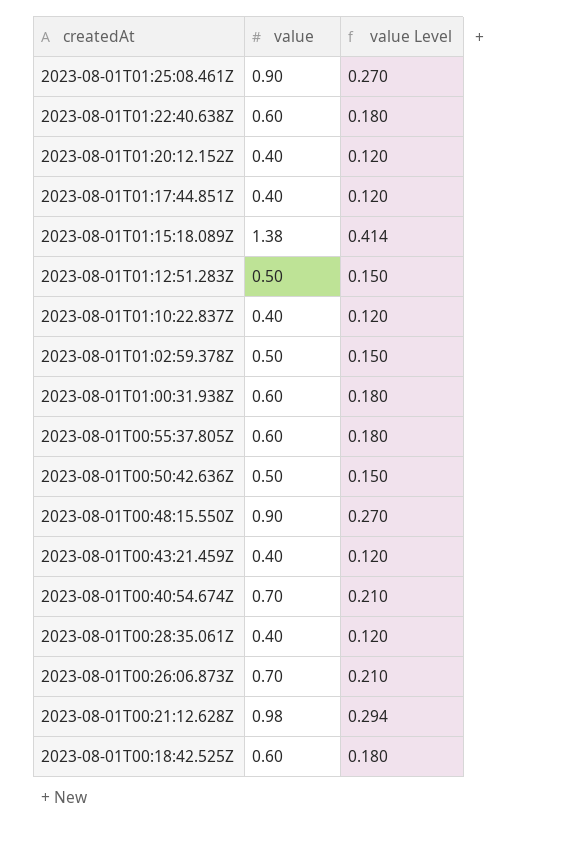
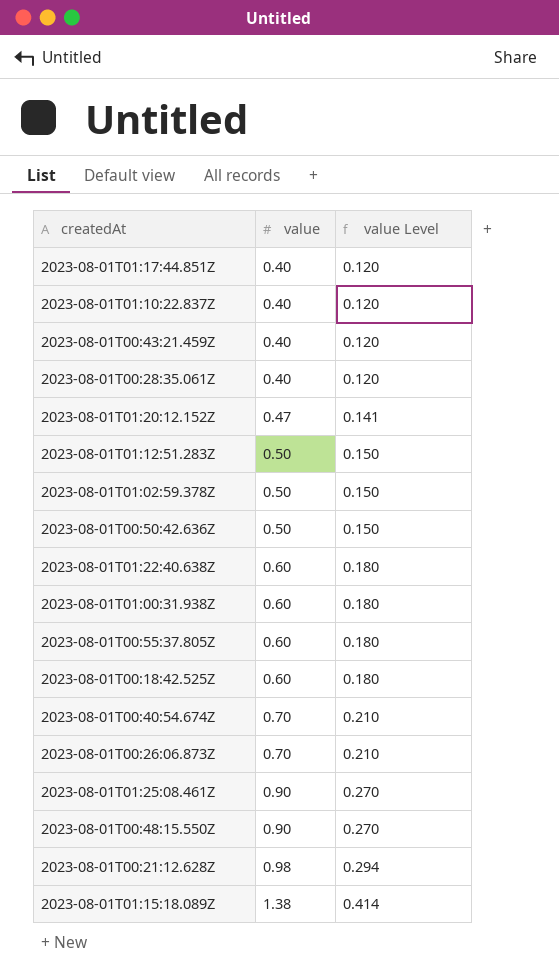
row order: createdAt descending -> value ascending
2023-08-01T01:20:12.152Z | value: 0.40 -> 0.47
2023-08-01T01:20:12.152Z | value Level: 0.120 -> 0.141

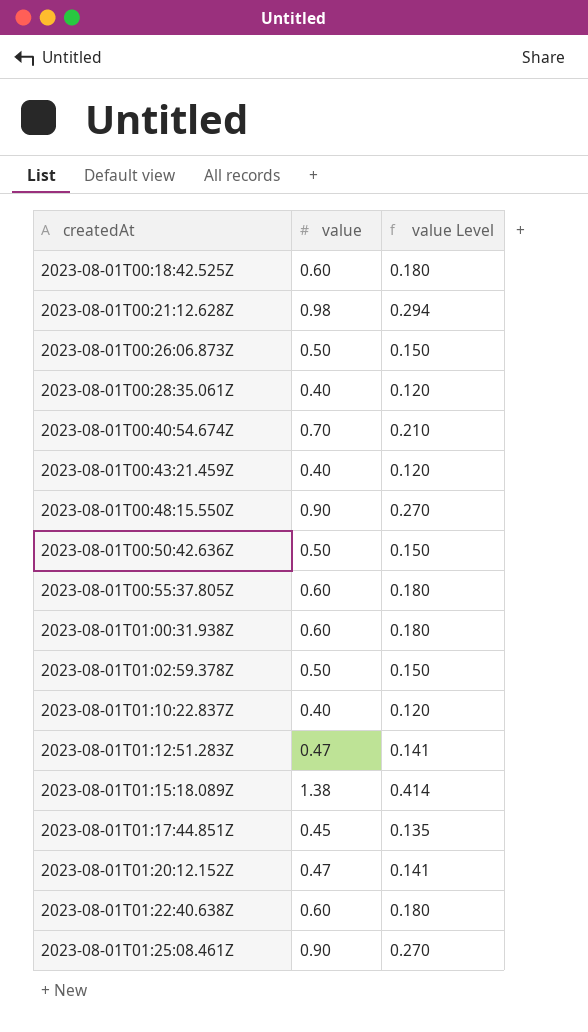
row order: value ascending -> createdAt ascending
2023-08-01T00:26:06.873Z | value: 0.70 -> 0.50
2023-08-01T00:26:06.873Z | value Level: 0.210 -> 0.150
2023-08-01T01:12:51.283Z | value: 0.50 -> 0.47
2023-08-01T01:12:51.283Z | value Level: 0.150 -> 0.141
2023-08-01T01:17:44.851Z | value: 0.40 -> 0.45
2023-08-01T01:17:44.851Z | value Level: 0.120 -> 0.135

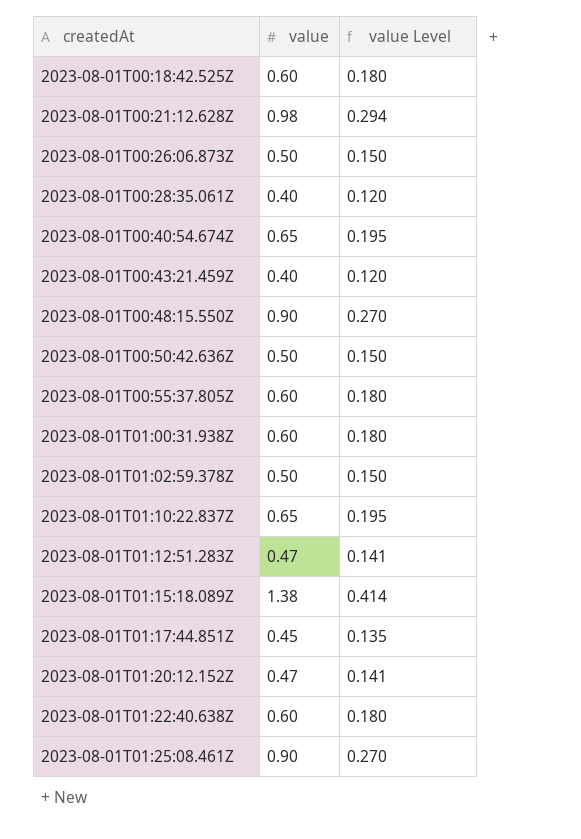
2023-08-01T00:40:54.674Z | value: 0.70 -> 0.65
2023-08-01T00:40:54.674Z | value Level: 0.210 -> 0.195
2023-08-01T01:10:22.837Z | value: 0.40 -> 0.65
2023-08-01T01:10:22.837Z | value Level: 0.120 -> 0.195

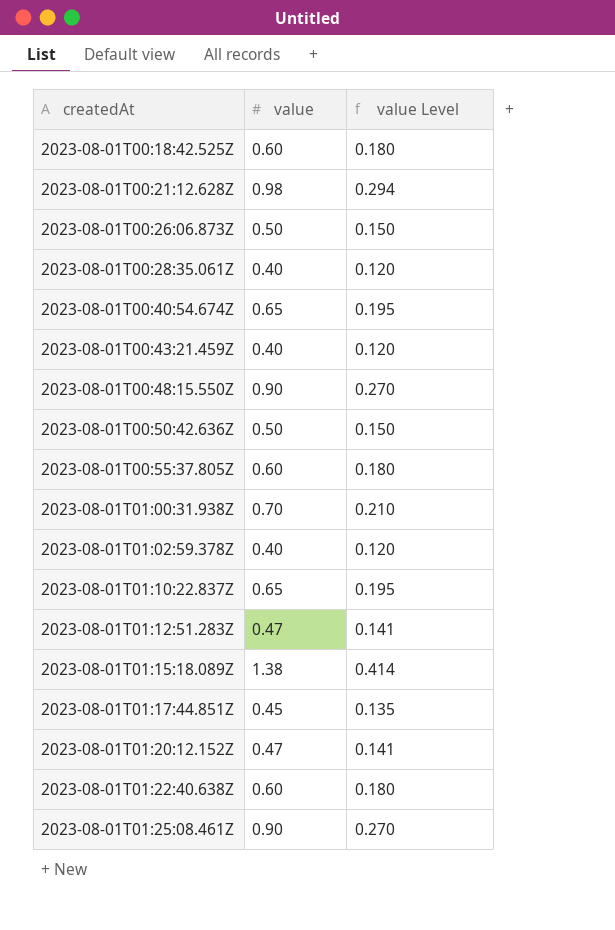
2023-08-01T01:00:31.938Z | value: 0.60 -> 0.70
2023-08-01T01:00:31.938Z | value Level: 0.180 -> 0.210
2023-08-01T01:02:59.378Z | value: 0.50 -> 0.40
2023-08-01T01:02:59.378Z | value Level: 0.150 -> 0.120

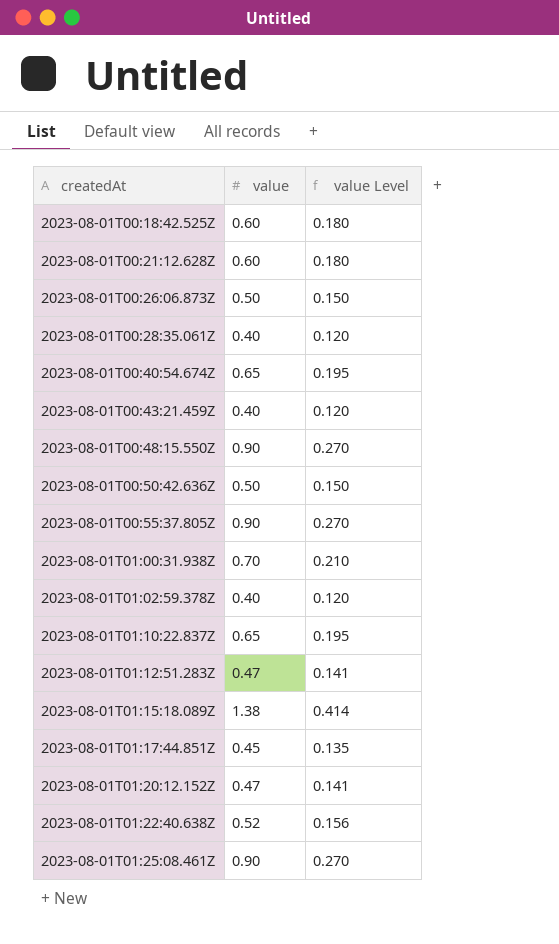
2023-08-01T00:21:12.628Z | value: 0.98 -> 0.60
2023-08-01T00:21:12.628Z | value Level: 0.294 -> 0.180
2023-08-01T00:55:37.805Z | value: 0.60 -> 0.90
2023-08-01T00:55:37.805Z | value Level: 0.180 -> 0.270
2023-08-01T01:22:40.638Z | value: 0.60 -> 0.52
2023-08-01T01:22:40.638Z | value Level: 0.180 -> 0.156

